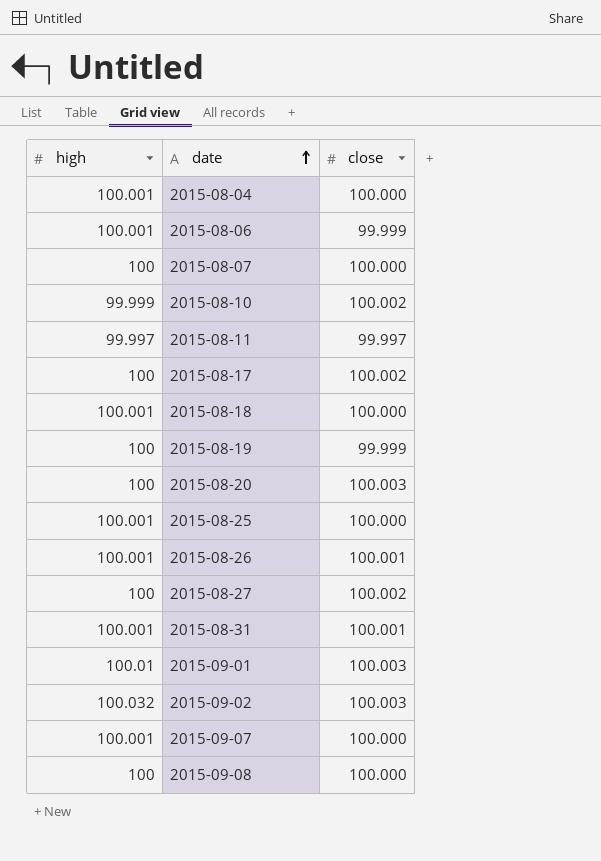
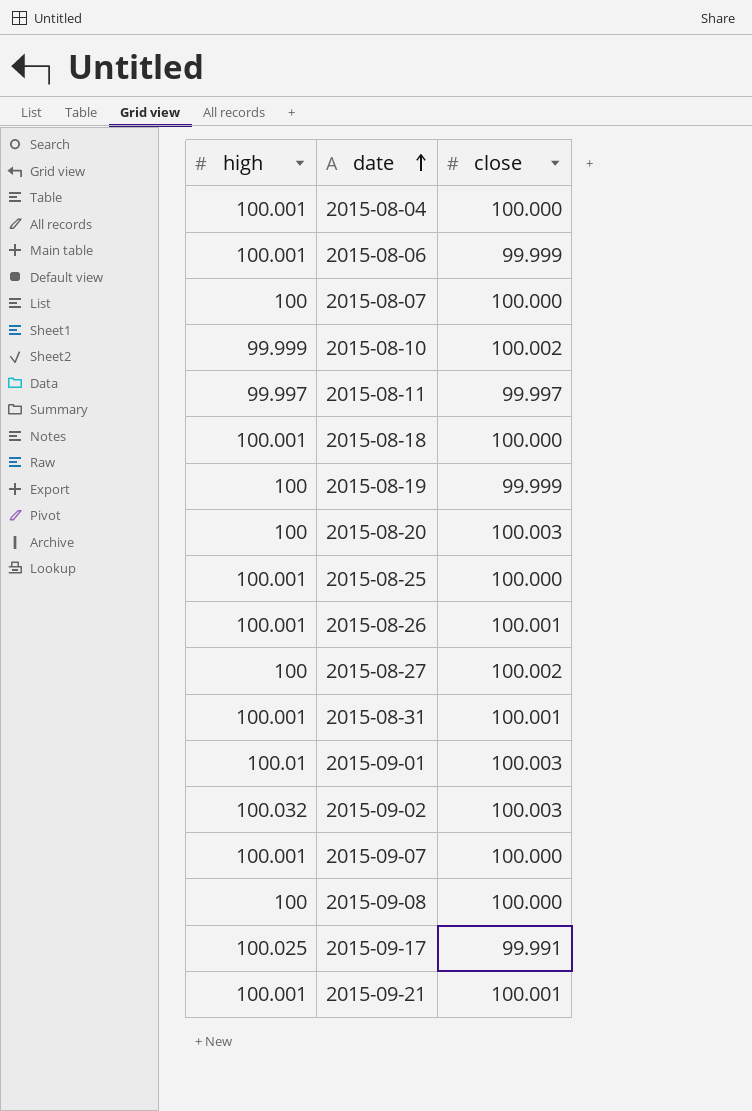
row 2015-08-17: 100 | 100.002 -> none
row 2015-09-17: none -> 100.025 | 99.991
row 2015-09-21: none -> 100.001 | 100.001

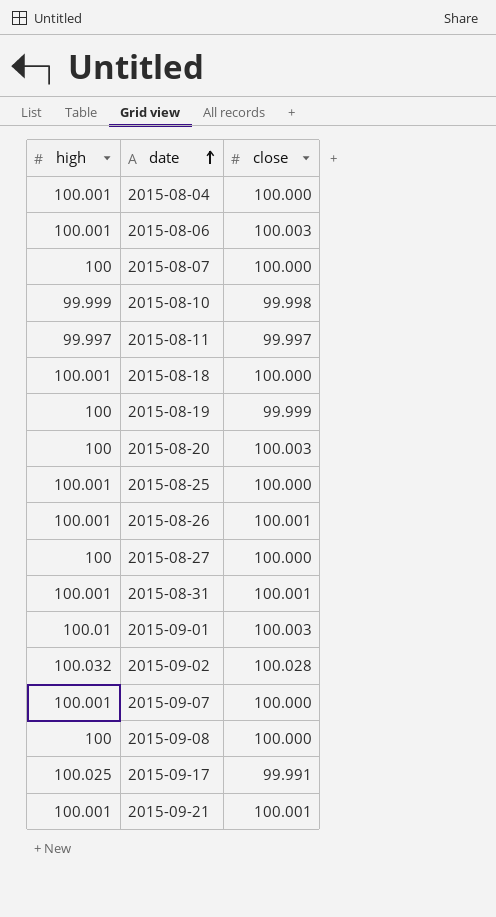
2015-08-06 | close: 99.999 -> 100.003
2015-08-10 | close: 100.002 -> 99.998
2015-08-27 | close: 100.002 -> 100.000
2015-09-02 | close: 100.003 -> 100.028

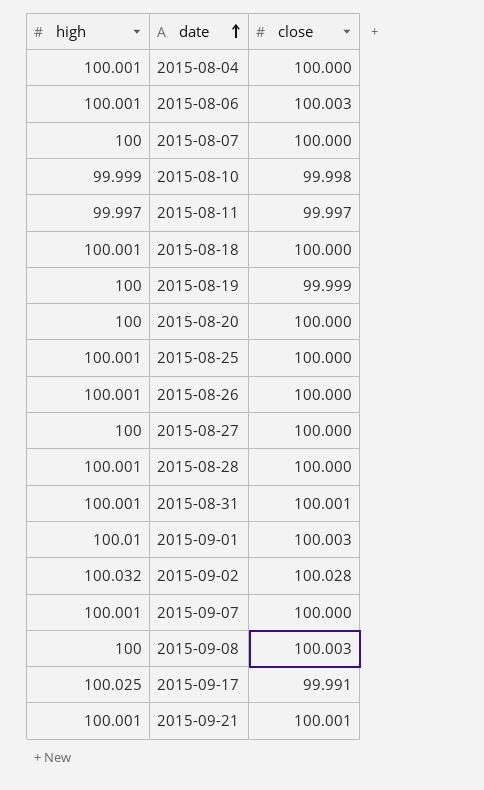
2015-08-20 | close: 100.003 -> 100.000
2015-08-26 | close: 100.001 -> 100.000
row 2015-08-28: none -> 100.001 | 100.000
2015-09-08 | close: 100.000 -> 100.003

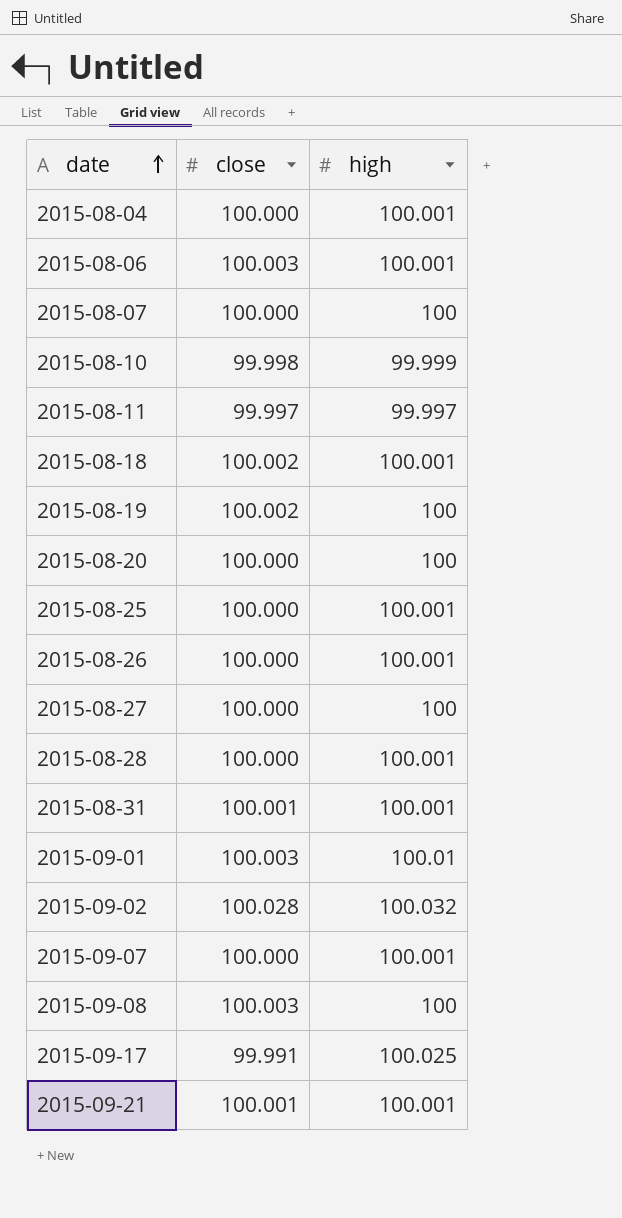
column high | position: 1 -> 3
2015-08-18 | close: 100.000 -> 100.002
2015-08-19 | close: 99.999 -> 100.002

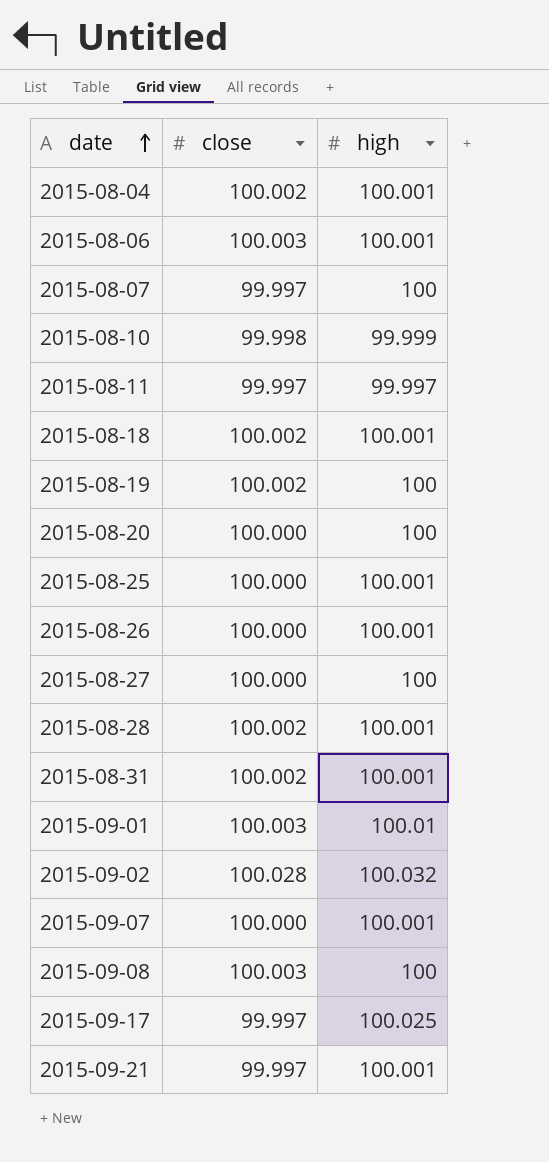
2015-08-04 | close: 100.000 -> 100.002
2015-08-07 | close: 100.000 -> 99.997
2015-08-28 | close: 100.000 -> 100.002
2015-08-31 | close: 100.001 -> 100.002
2015-09-17 | close: 99.991 -> 99.997
2015-09-21 | close: 100.001 -> 99.997

